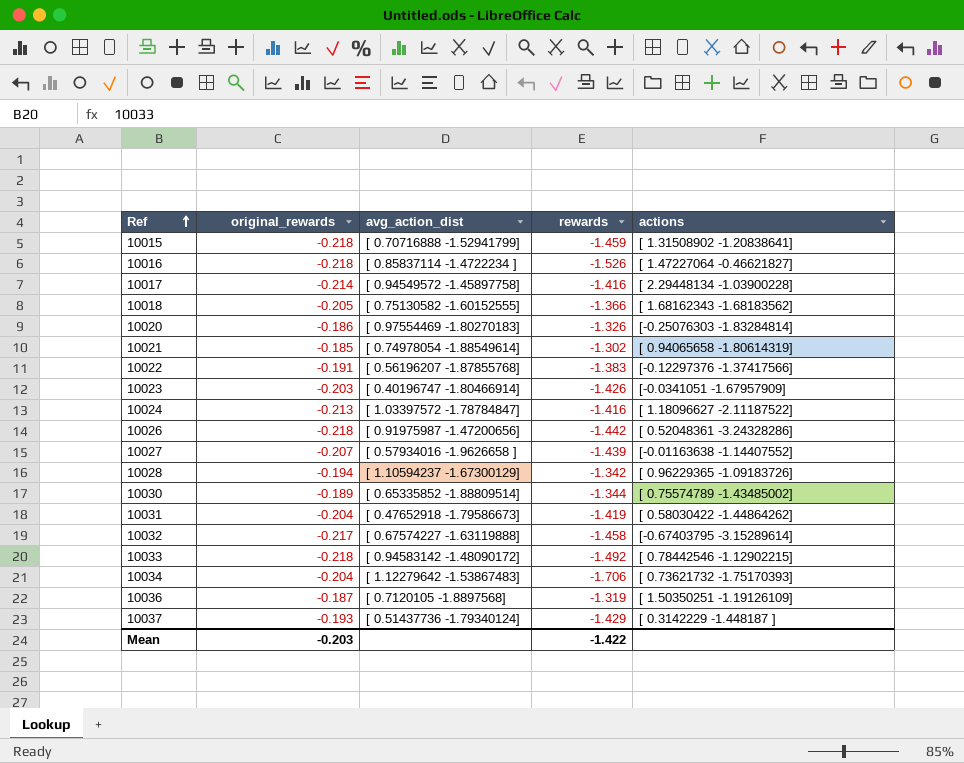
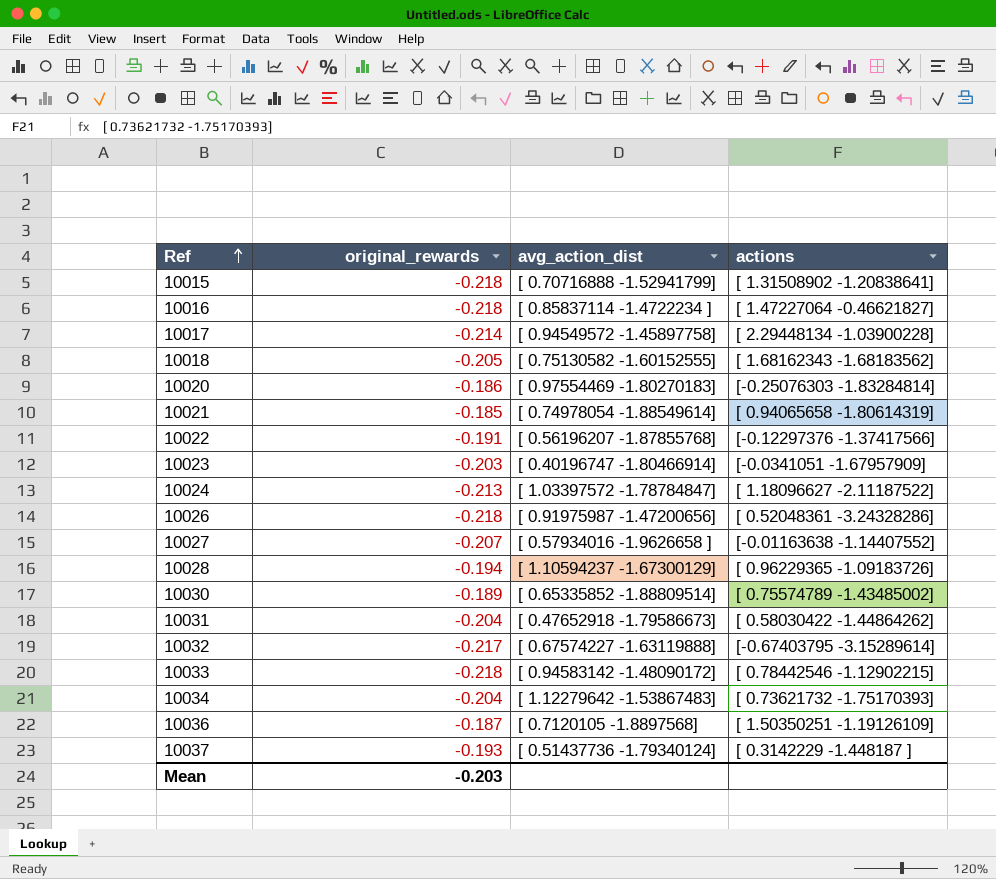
column rewards | position: 4 -> none

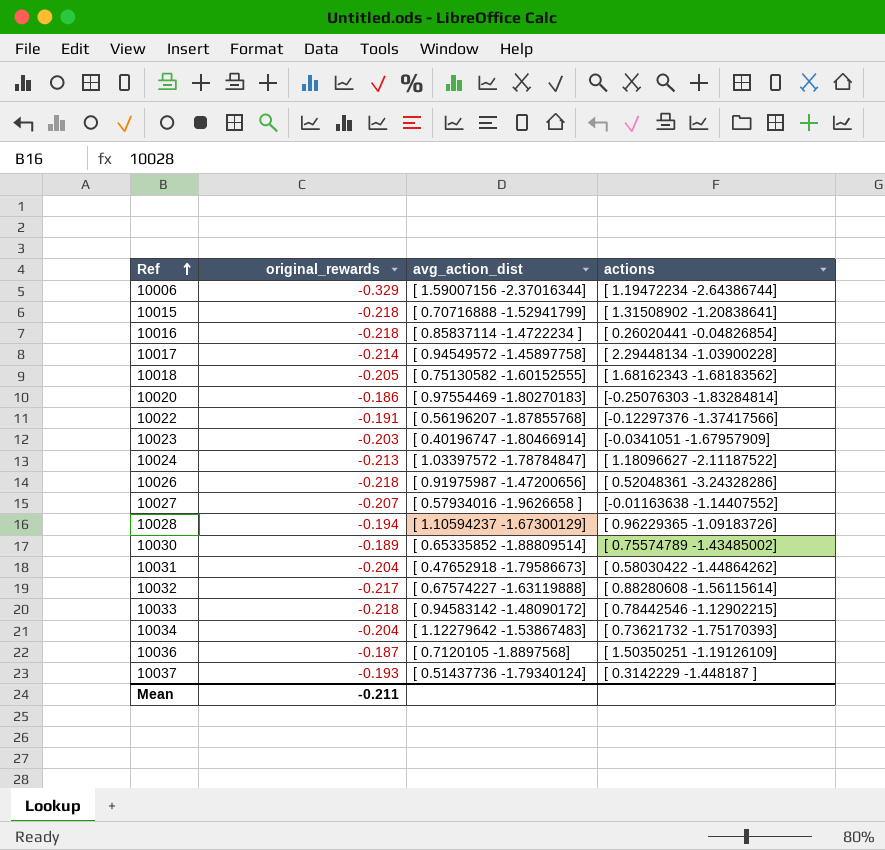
row 10021: -0.185 | [ 0.74978054 -1.88549614] | [ 0.94065658 -1.80614319] -> none
row 10006: none -> -0.329 | [ 1.59007156 -2.37016344] | [ 1.19472234 -2.64386744]
10016 | actions: [ 1.47227064 -0.46621827] -> [ 0.26020441 -0.04826854]
10032 | actions: [-0.67403795 -3.15289614] -> [ 0.88280608 -1.56115614]
Mean | original_rewards: -0.203 -> -0.211

